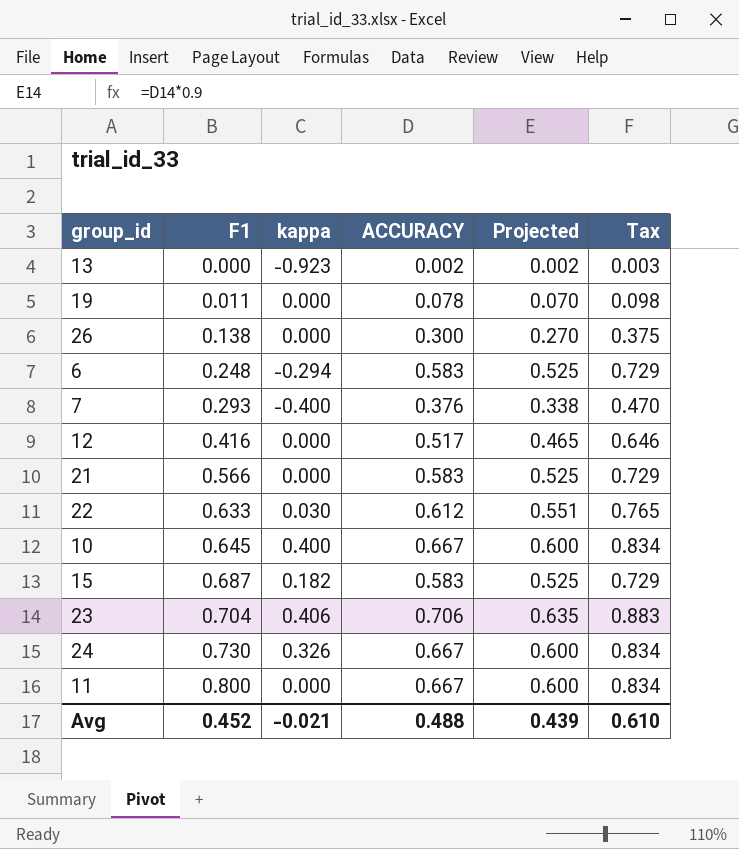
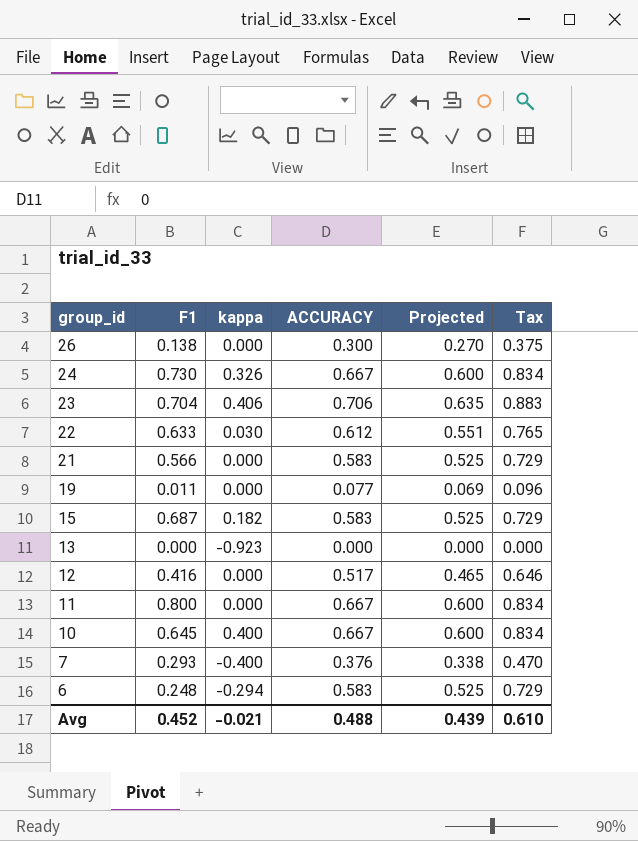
row order: F1 ascending -> group_id descending
19 | ACCURACY: 0.078 -> 0.077
19 | Projected: 0.070 -> 0.069
19 | Tax: 0.098 -> 0.096
13 | ACCURACY: 0.002 -> 0.000
13 | Projected: 0.002 -> 0.000
13 | Tax: 0.003 -> 0.000

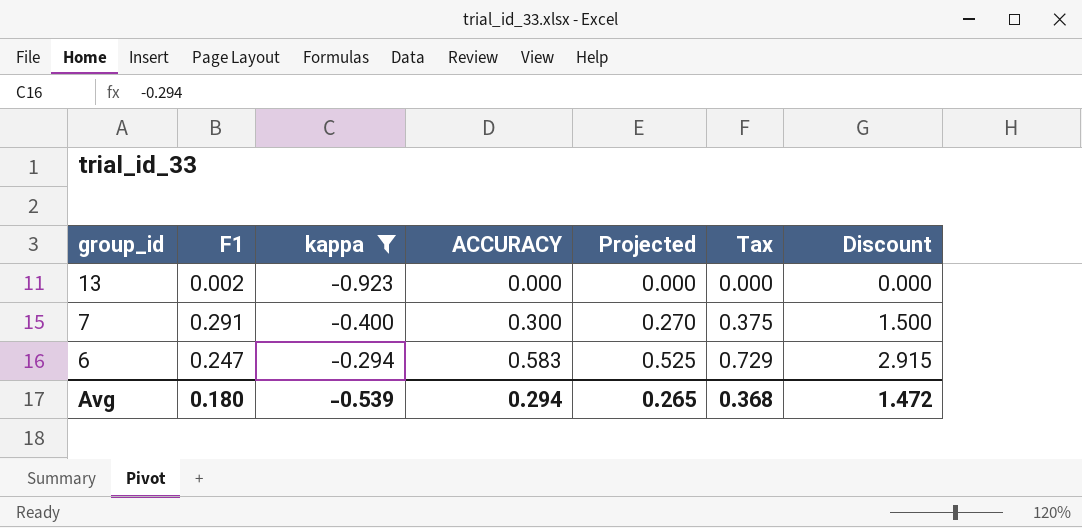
filter: none -> kappa <= -0.294
column Discount | formula: none -> [ACCURACY] * 5
13 | F1: 0.000 -> 0.002
7 | F1: 0.293 -> 0.291
7 | ACCURACY: 0.376 -> 0.300
7 | Projected: 0.338 -> 0.270
7 | Tax: 0.470 -> 0.375
6 | F1: 0.248 -> 0.247
Avg | F1: 0.452 -> 0.180
Avg | kappa: -0.021 -> -0.539
Avg | ACCURACY: 0.488 -> 0.294
Avg | Projected: 0.439 -> 0.265
Avg | Tax: 0.610 -> 0.368

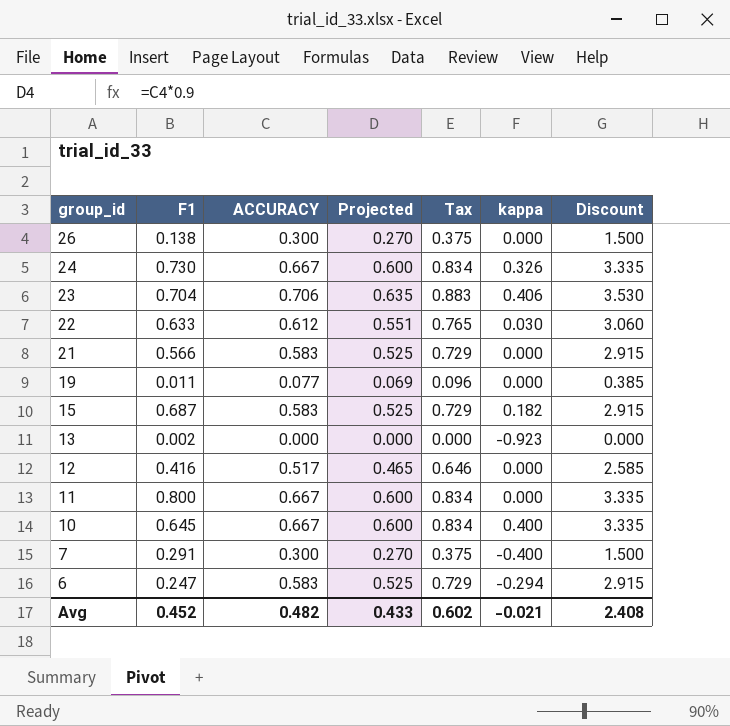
filter: kappa <= -0.294 -> none
column kappa | position: 3 -> 6
Avg | F1: 0.180 -> 0.452
Avg | ACCURACY: 0.294 -> 0.482
Avg | Projected: 0.265 -> 0.433
Avg | Tax: 0.368 -> 0.602
Avg | kappa: -0.539 -> -0.021
Avg | Discount: 1.472 -> 2.408

